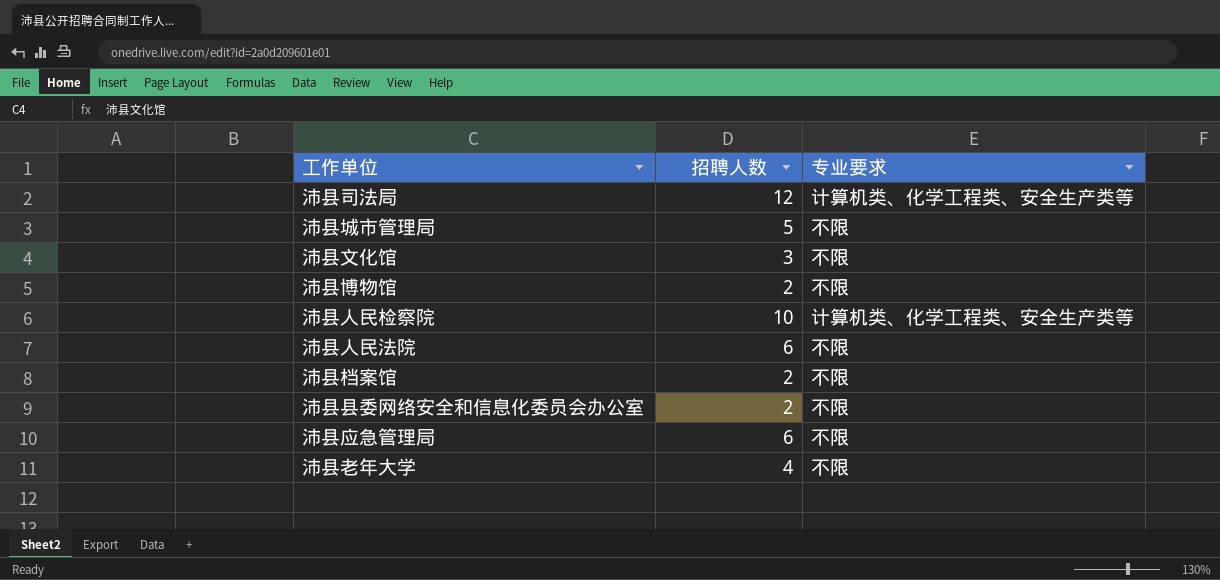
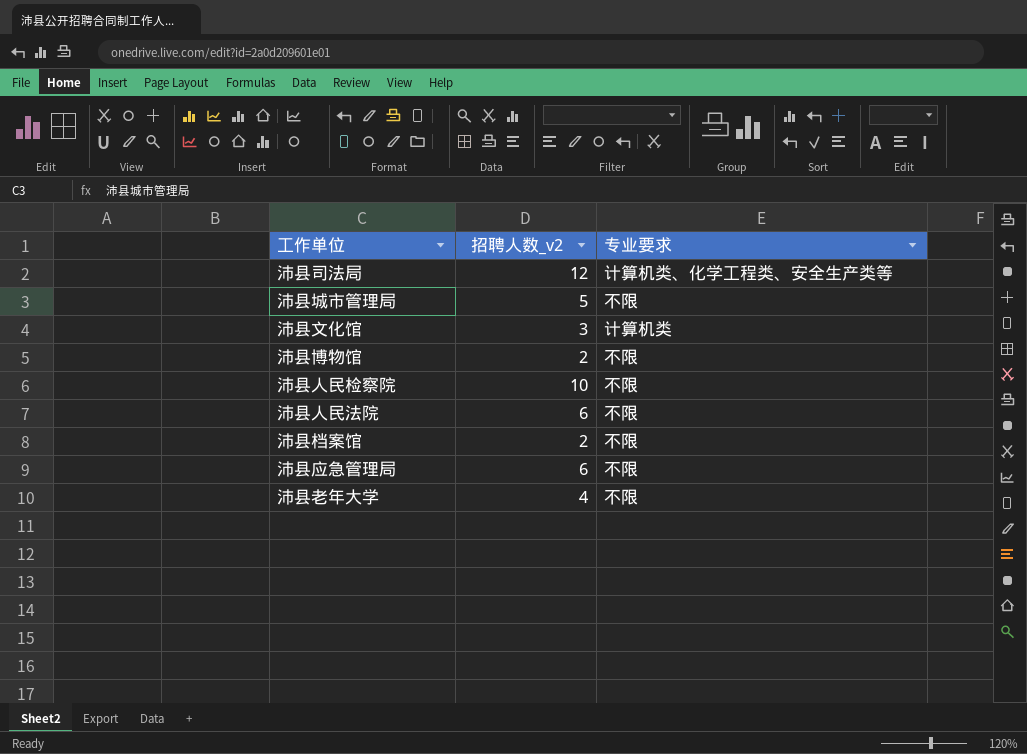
column name: 招聘人数 -> 招聘人数_v2
row 沛县县委网络安全和信息化委员会办公室: 2 | 不限 -> none
沛县文化馆 | 专业要求: 不限 -> 计算机类
沛县人民检察院 | 专业要求: 计算机类、化学工程类、安全生产类等 -> 不限

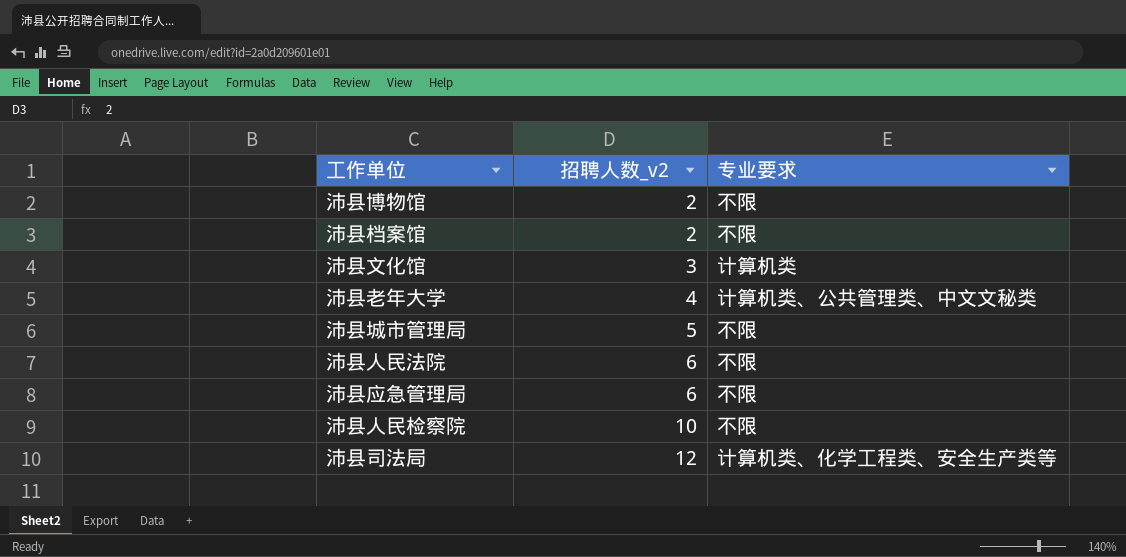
row order: none -> 招聘人数_v2 ascending
沛县老年大学 | 专业要求: 不限 -> 计算机类、公共管理类、中文文秘类

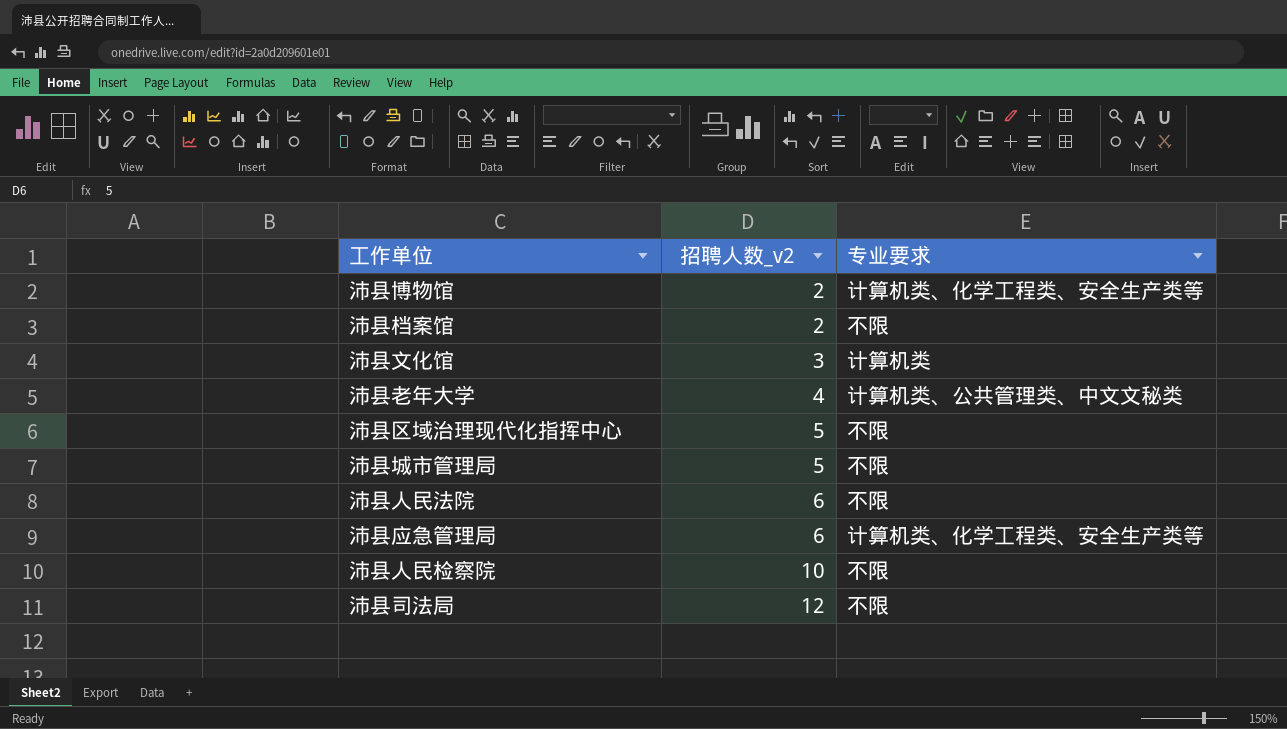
沛县博物馆 | 专业要求: 不限 -> 计算机类、化学工程类、安全生产类等
row 沛县区域治理现代化指挥中心: none -> 5 | 不限
沛县应急管理局 | 专业要求: 不限 -> 计算机类、化学工程类、安全生产类等
沛县司法局 | 专业要求: 计算机类、化学工程类、安全生产类等 -> 不限

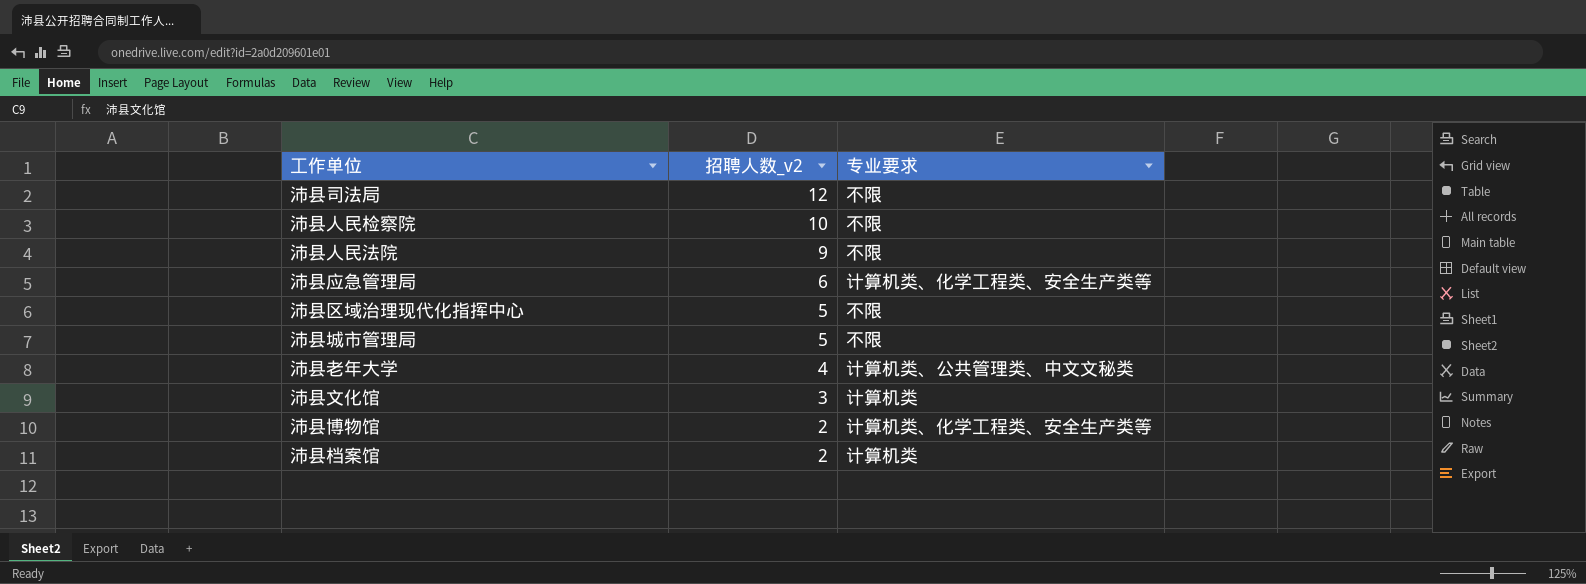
row order: 招聘人数_v2 ascending -> 招聘人数_v2 descending
沛县人民法院 | 招聘人数_v2: 6 -> 9
沛县档案馆 | 专业要求: 不限 -> 计算机类

